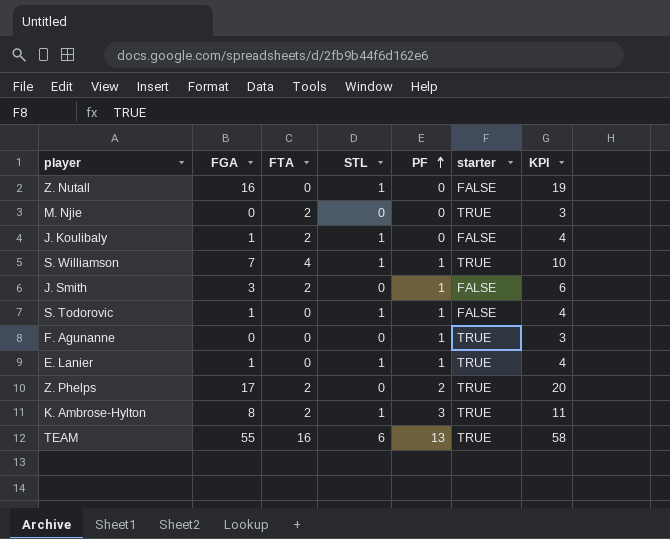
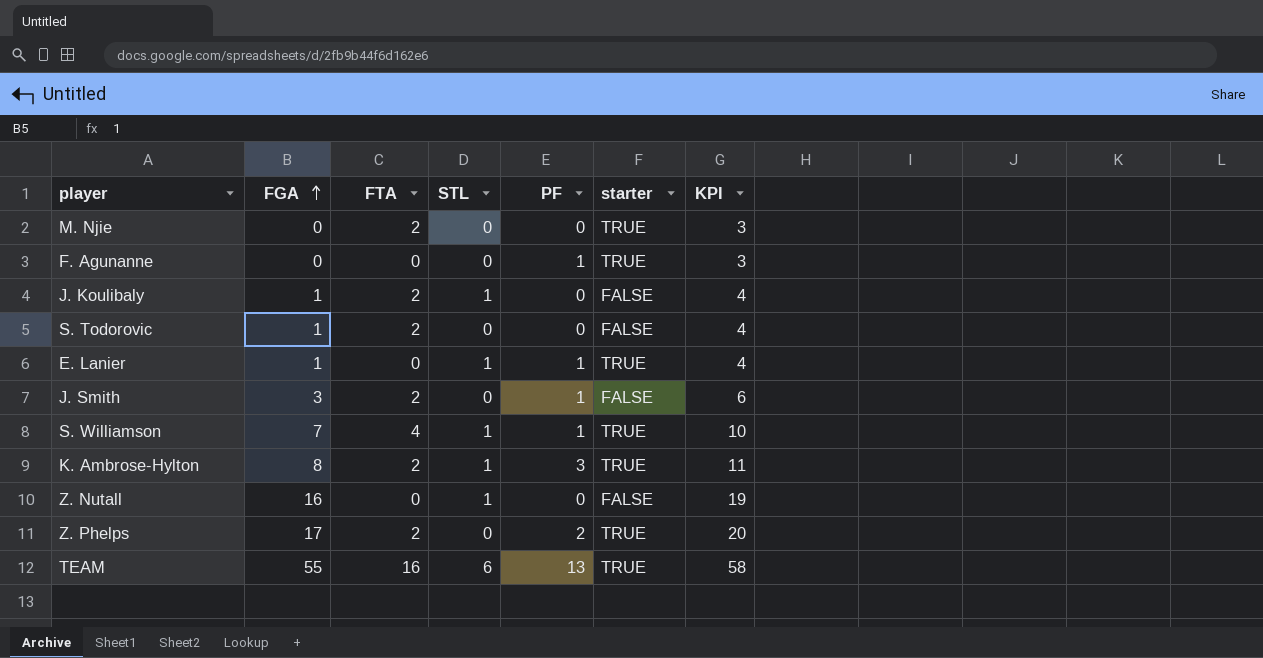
row order: PF ascending -> FGA ascending
S. Todorovic | FTA: 0 -> 2
S. Todorovic | STL: 1 -> 0
S. Todorovic | PF: 1 -> 0

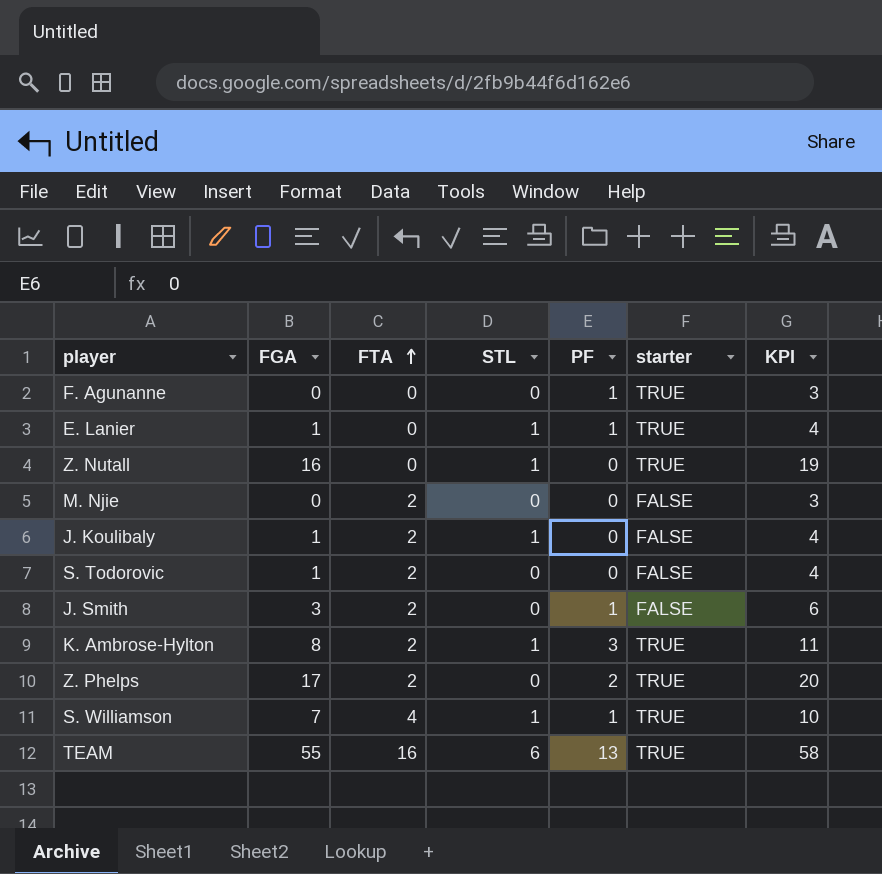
row order: FGA ascending -> FTA ascending
Z. Nutall | starter: FALSE -> TRUE
M. Njie | starter: TRUE -> FALSE

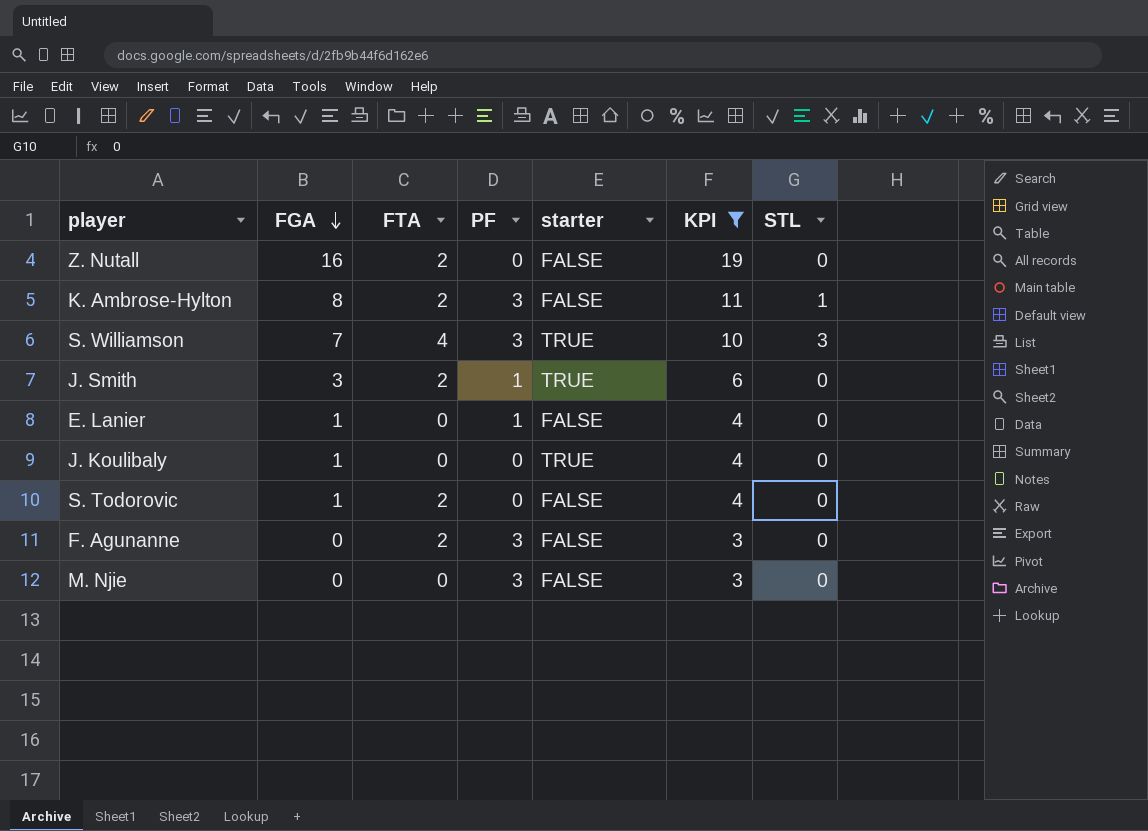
filter: none -> KPI <= 19
row order: FTA ascending -> FGA descending
column STL | position: 4 -> 7
Z. Nutall | FTA: 0 -> 2
Z. Nutall | starter: TRUE -> FALSE
Z. Nutall | STL: 1 -> 0
K. Ambrose-Hylton | starter: TRUE -> FALSE
S. Williamson | PF: 1 -> 3
S. Williamson | STL: 1 -> 3
J. Smith | starter: FALSE -> TRUE
E. Lanier | starter: TRUE -> FALSE
E. Lanier | STL: 1 -> 0
J. Koulibaly | FTA: 2 -> 0
J. Koulibaly | starter: FALSE -> TRUE
J. Koulibaly | STL: 1 -> 0
F. Agunanne | FTA: 0 -> 2
F. Agunanne | PF: 1 -> 3
F. Agunanne | starter: TRUE -> FALSE
M. Njie | FTA: 2 -> 0
M. Njie | PF: 0 -> 3

